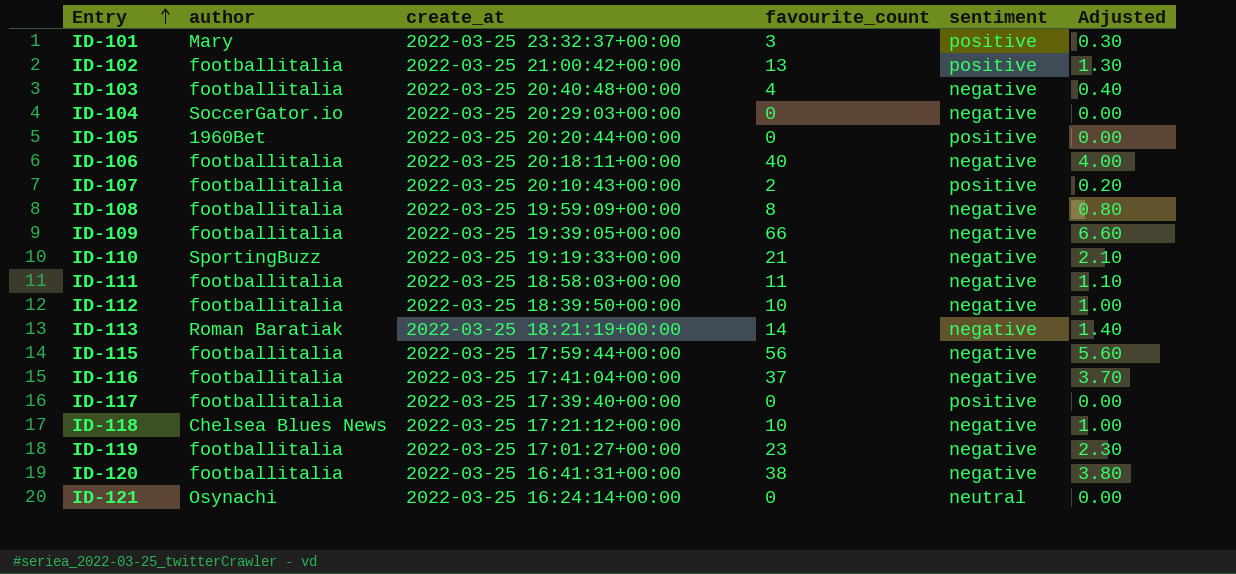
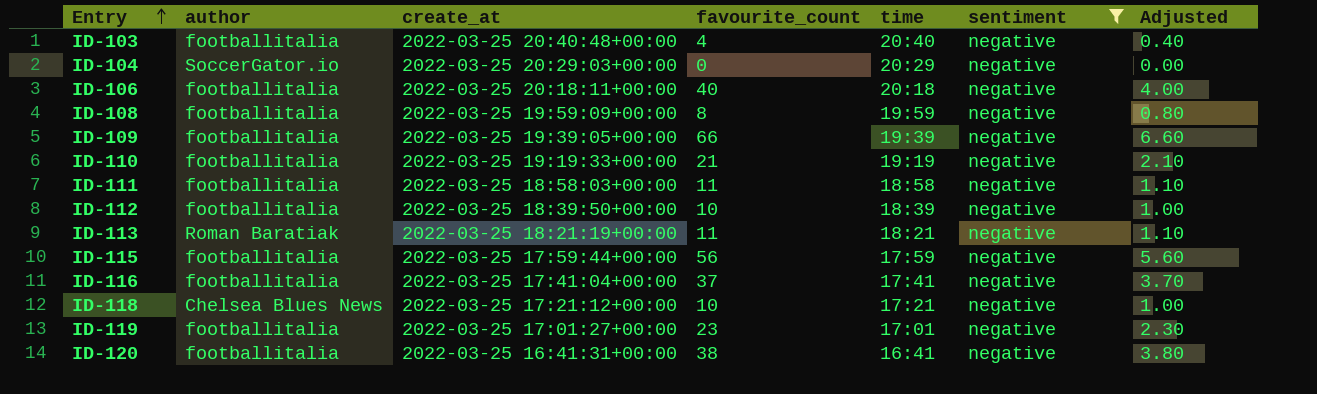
filter: none -> sentiment = negative
column time | position: none -> 5
ID-110 | author: SportingBuzz -> footballitalia
ID-113 | favourite_count: 14 -> 11
ID-113 | Adjusted: 1.40 -> 1.10

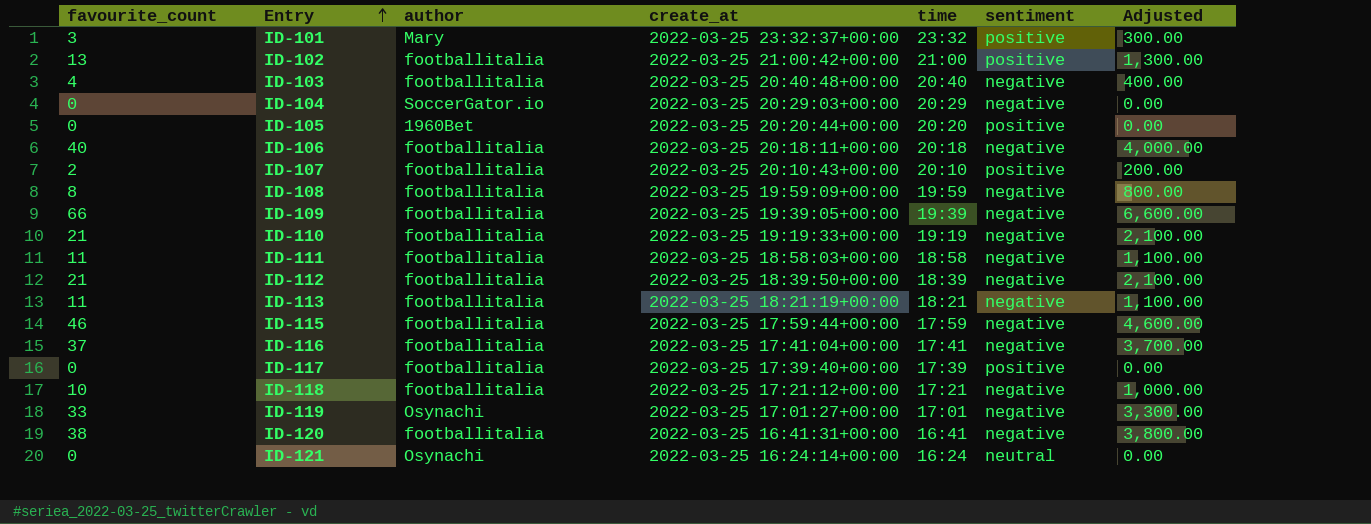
filter: sentiment = negative -> none
column favourite_count | position: 4 -> 1
column Adjusted | formula: [favourite_count] * 0.1 -> [favourite_count] * 100
ID-112 | favourite_count: 10 -> 21
ID-113 | author: Roman Baratiak -> footballitalia
ID-115 | favourite_count: 56 -> 46
ID-118 | author: Chelsea Blues News -> footballitalia
ID-119 | favourite_count: 23 -> 33
ID-119 | author: footballitalia -> Osynachi

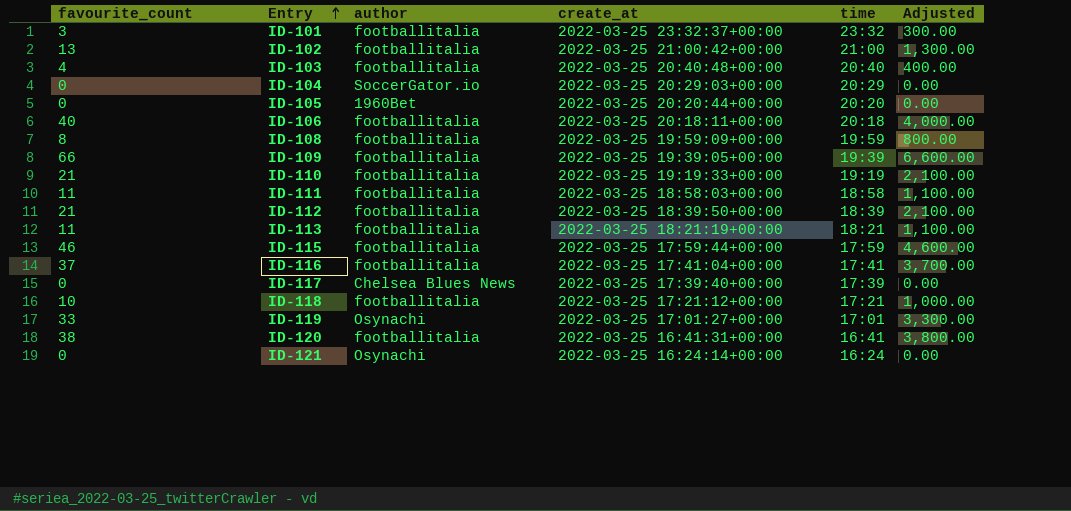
column sentiment | position: 6 -> none
row ID-107: 2 | footballitalia | 2022-03-25 20:10:43+00:00 | 20:10 | positive | 200.00 -> none
ID-101 | author: Mary -> footballitalia
ID-117 | author: footballitalia -> Chelsea Blues News

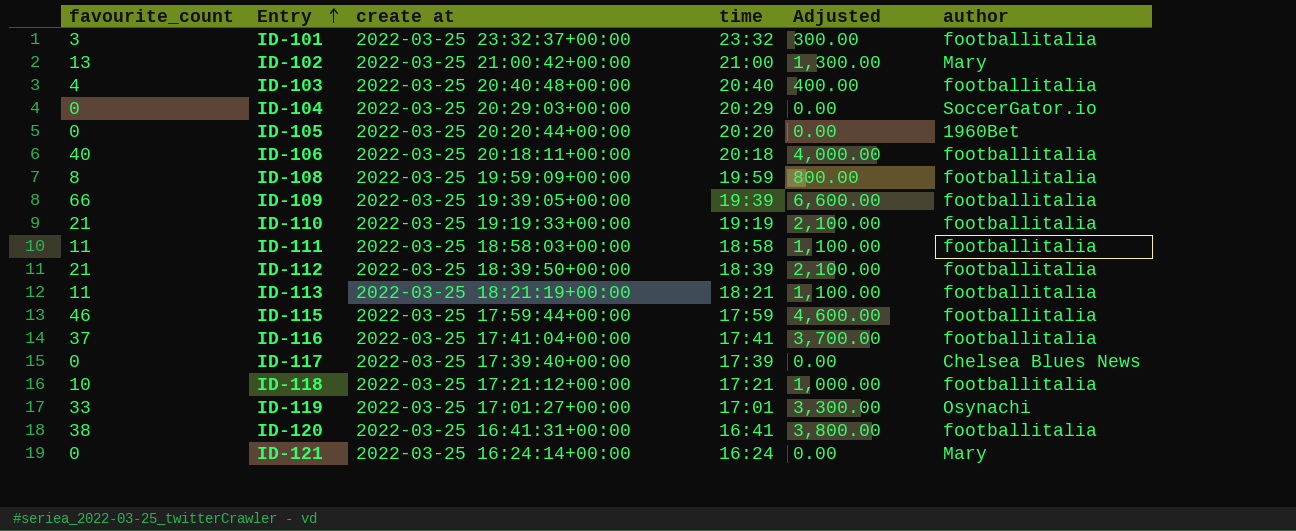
column name: create_at -> create at
column author | position: 3 -> 6
ID-102 | author: footballitalia -> Mary
ID-121 | author: Osynachi -> Mary

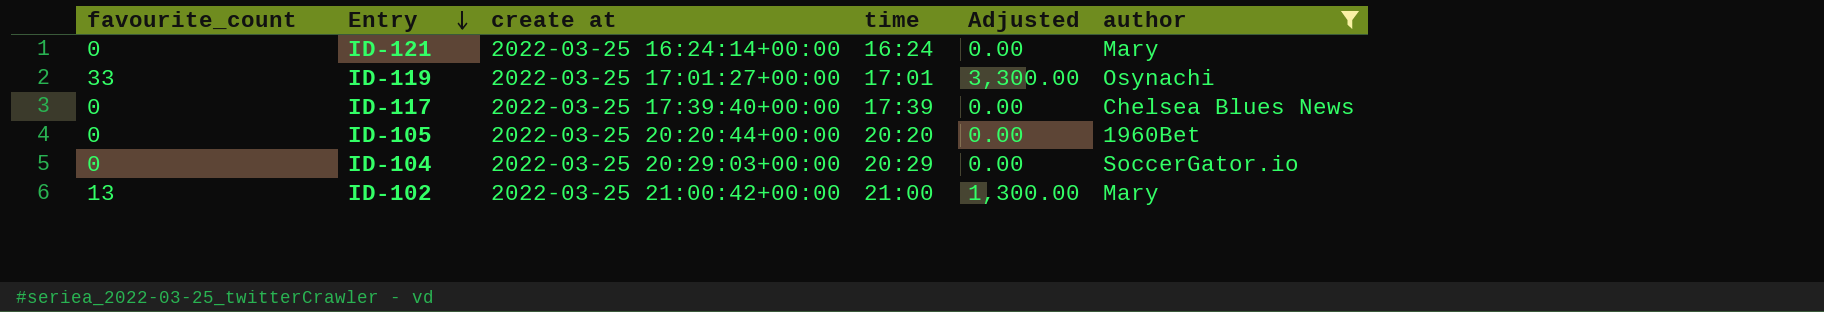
filter: none -> author != footballitalia
row order: Entry ascending -> Entry descending

